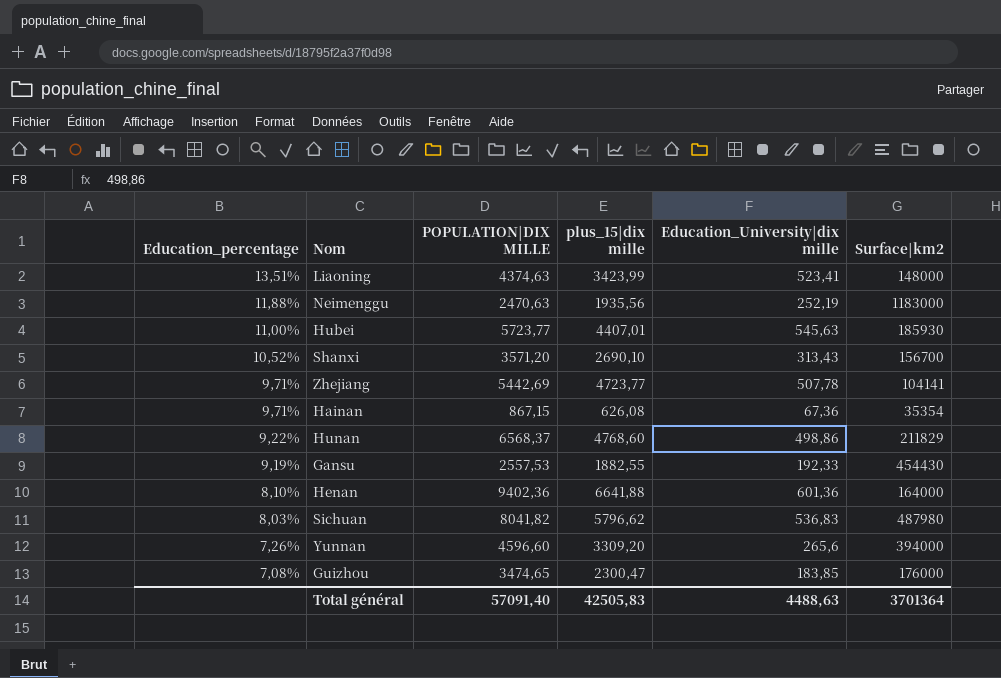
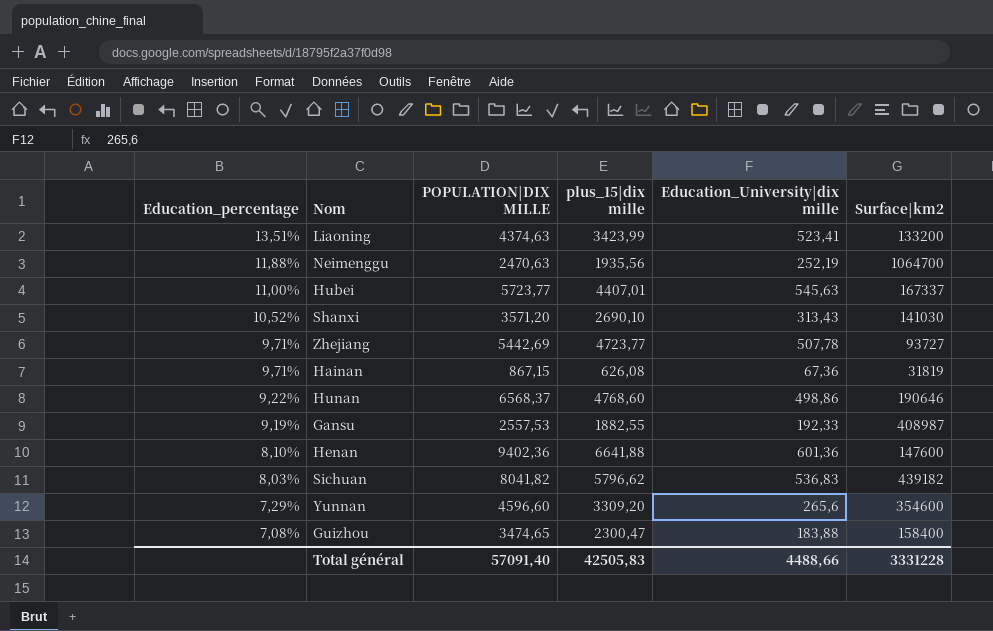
Liaoning | Surface|km2: 148000 -> 133200
Neimenggu | Surface|km2: 1183000 -> 1064700
Hubei | Surface|km2: 185930 -> 167337
Shanxi | Surface|km2: 156700 -> 141030
Zhejiang | Surface|km2: 104141 -> 93727
Hainan | Surface|km2: 35354 -> 31819
Hunan | Surface|km2: 211829 -> 190646
Gansu | Surface|km2: 454430 -> 408987
Henan | Surface|km2: 164000 -> 147600
Sichuan | Surface|km2: 487980 -> 439182
Yunnan | Education_percentage: 7,26% -> 7,29%
Yunnan | Surface|km2: 394000 -> 354600
Guizhou | Education_University|dix mille: 183,85 -> 183,88
Guizhou | Surface|km2: 176000 -> 158400
Total général | Education_University|dix mille: 4488,63 -> 4488,66
Total général | Surface|km2: 3701364 -> 3331228

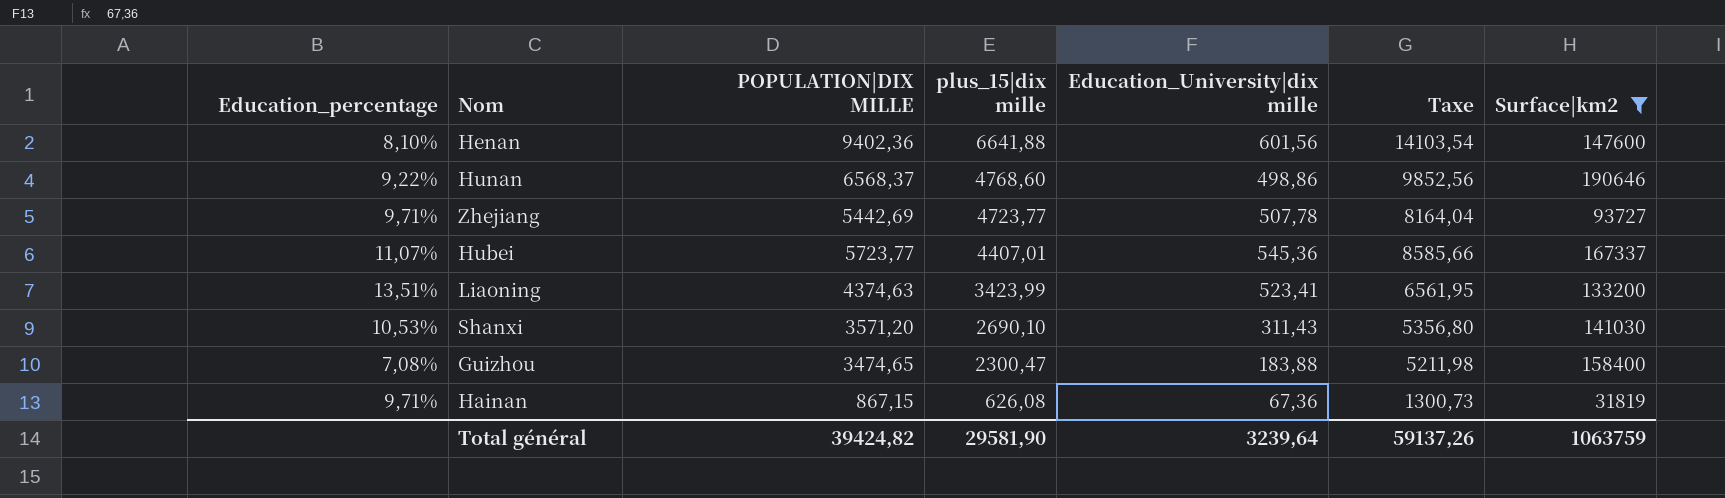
filter: none -> Surface|km2 <= 190646
row order: Education_percentage descending -> plus_15|dix mille descending
column Taxe | formula: none -> [POPULATION|DIX MILLE] * 1,5
Henan | Education_University|dix mille: 601,36 -> 601,56
Hubei | Education_percentage: 11,00% -> 11,07%
Hubei | Education_University|dix mille: 545,63 -> 545,36
Shanxi | Education_percentage: 10,52% -> 10,53%
Shanxi | Education_University|dix mille: 313,43 -> 311,43
Total général | POPULATION|DIX MILLE: 57091,40 -> 39424,82
Total général | plus_15|dix mille: 42505,83 -> 29581,90
Total général | Education_University|dix mille: 4488,66 -> 3239,64
Total général | Surface|km2: 3331228 -> 1063759

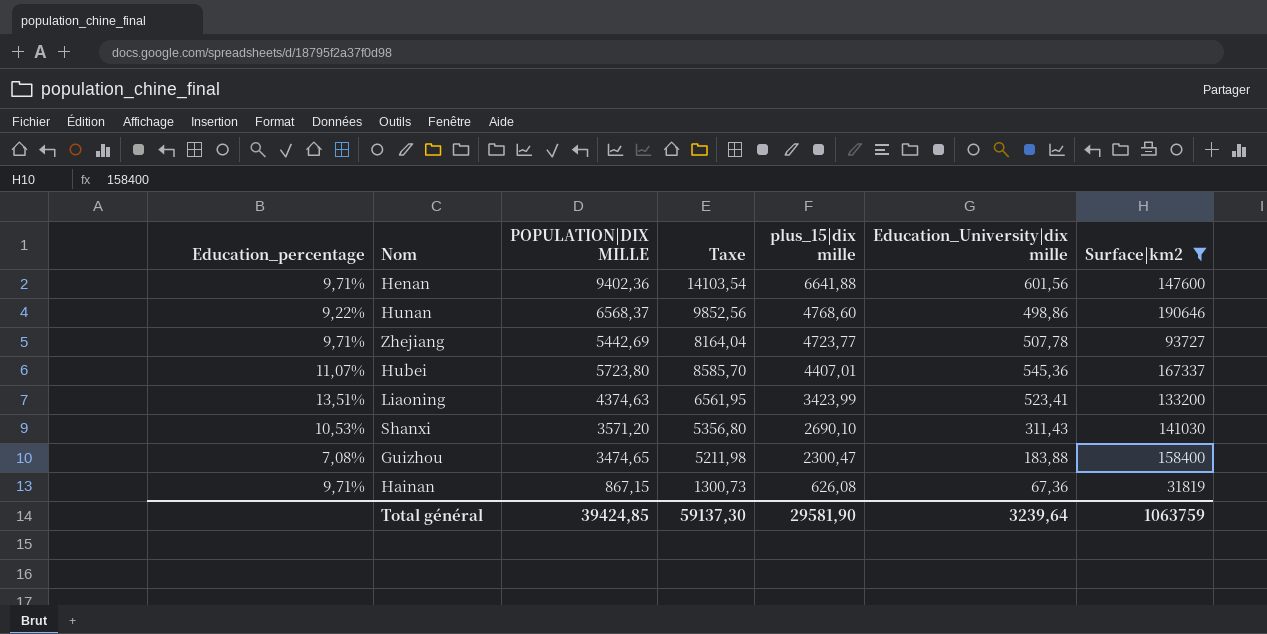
column Taxe | position: 6 -> 4
Henan | Education_percentage: 8,10% -> 9,71%
Hubei | POPULATION|DIX MILLE: 5723,77 -> 5723,80
Hubei | Taxe: 8585,66 -> 8585,70
Total général | POPULATION|DIX MILLE: 39424,82 -> 39424,85
Total général | Taxe: 59137,26 -> 59137,30

